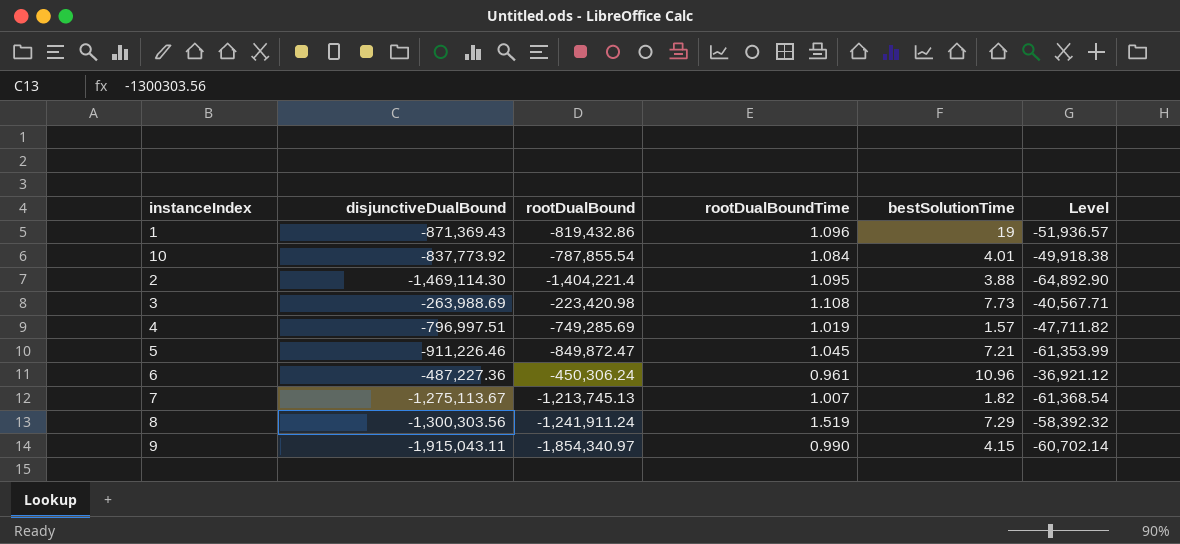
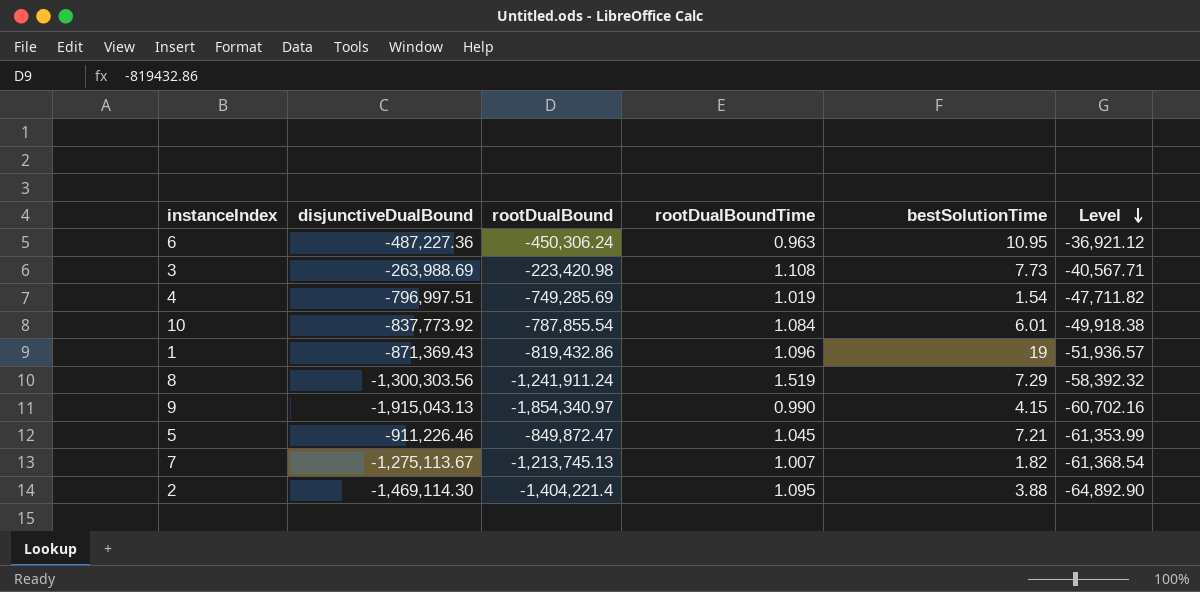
row order: none -> Level descending
6 | rootDualBoundTime: 0.961 -> 0.963
6 | bestSolutionTime: 10.96 -> 10.95
4 | bestSolutionTime: 1.57 -> 1.54
10 | bestSolutionTime: 4.01 -> 6.01
9 | disjunctiveDualBound: -1,915,043.11 -> -1,915,043.13
9 | Level: -60,702.14 -> -60,702.16

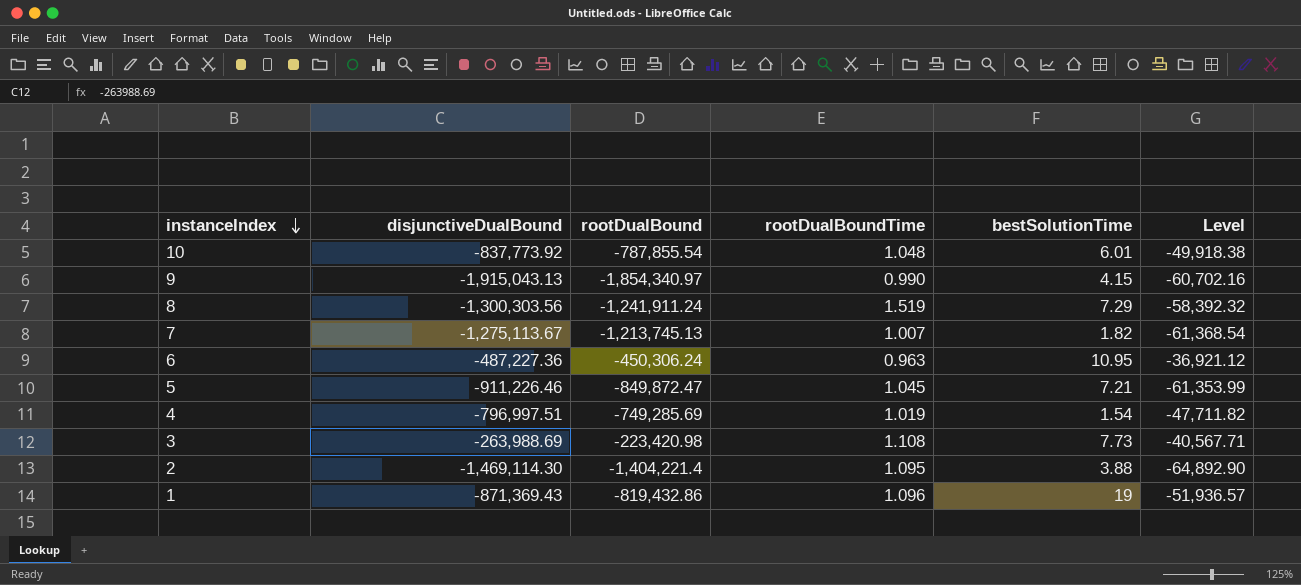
row order: Level descending -> instanceIndex descending
10 | rootDualBoundTime: 1.084 -> 1.048

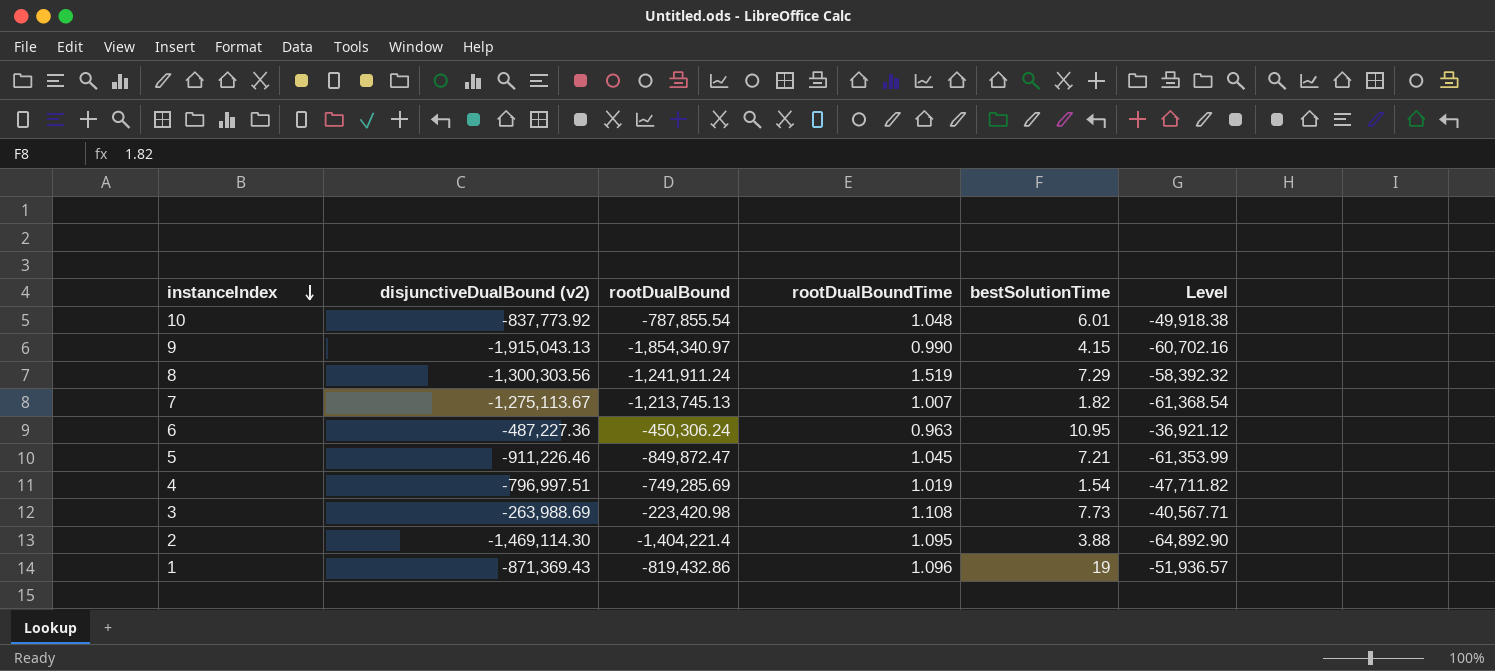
column name: disjunctiveDualBound -> disjunctiveDualBound (v2)

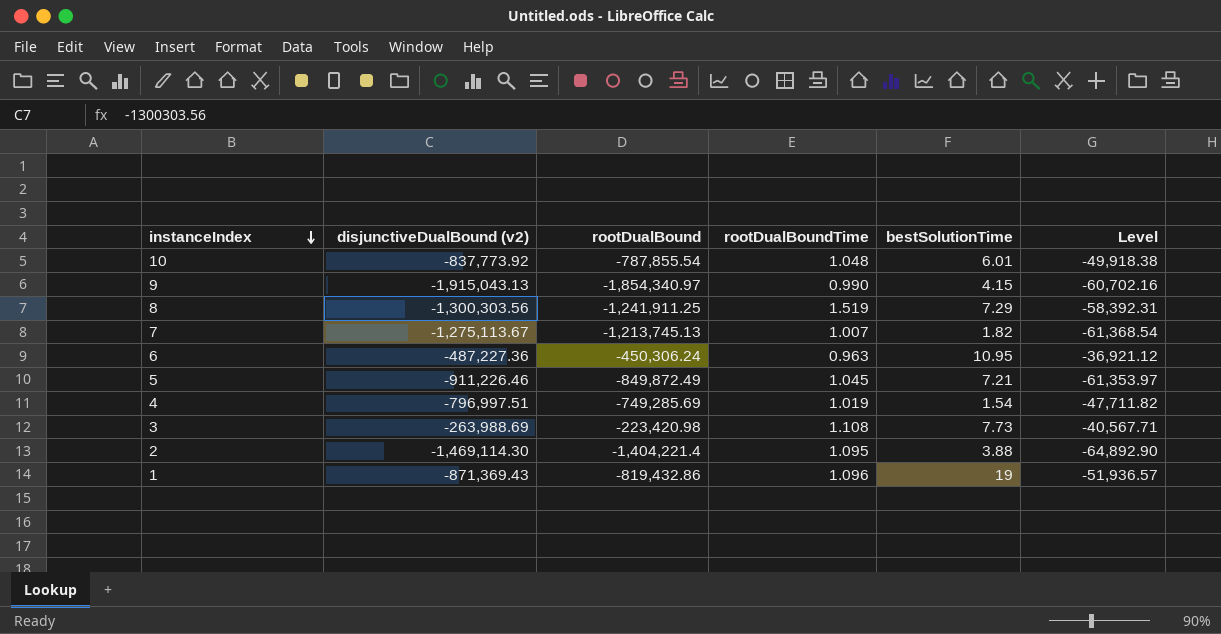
8 | rootDualBound: -1,241,911.24 -> -1,241,911.25
8 | Level: -58,392.32 -> -58,392.31
5 | rootDualBound: -849,872.47 -> -849,872.49
5 | Level: -61,353.99 -> -61,353.97

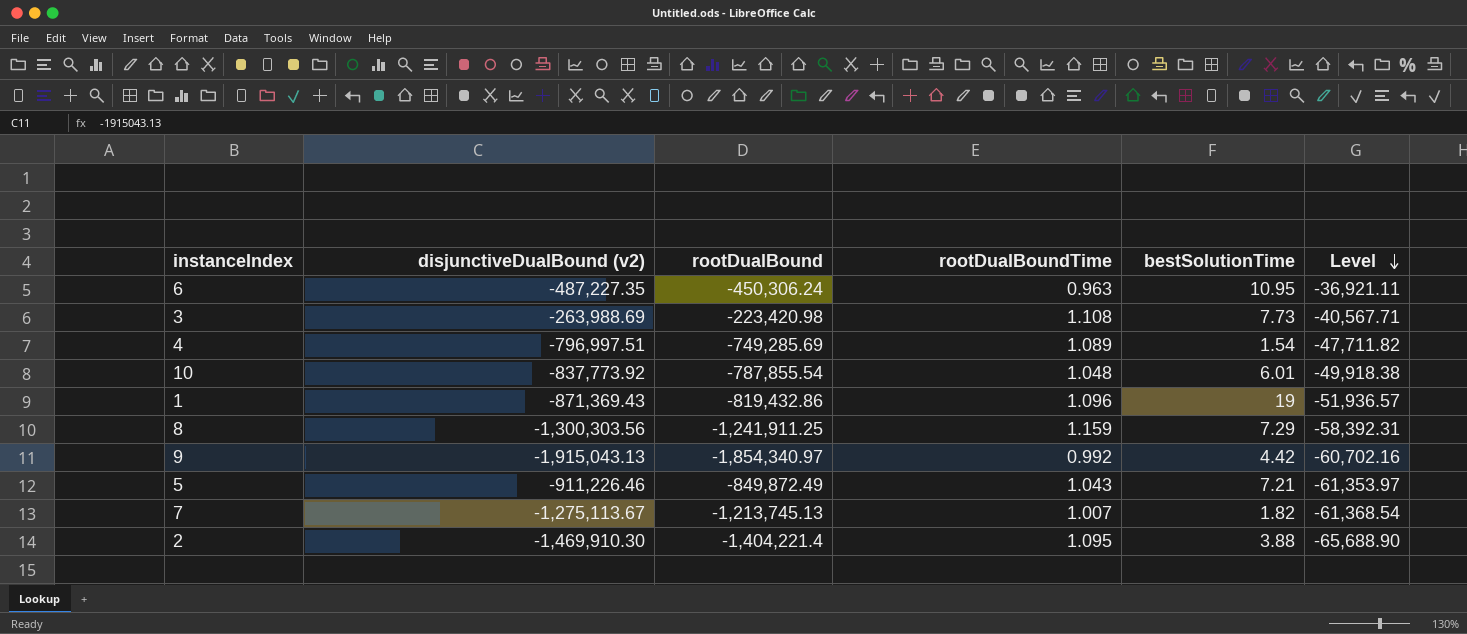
row order: instanceIndex descending -> Level descending
6 | disjunctiveDualBound (v2): -487,227.36 -> -487,227.35
6 | Level: -36,921.12 -> -36,921.11
4 | rootDualBoundTime: 1.019 -> 1.089
8 | rootDualBoundTime: 1.519 -> 1.159
9 | rootDualBoundTime: 0.990 -> 0.992
9 | bestSolutionTime: 4.15 -> 4.42
5 | rootDualBoundTime: 1.045 -> 1.043
2 | disjunctiveDualBound (v2): -1,469,114.30 -> -1,469,910.30
2 | Level: -64,892.90 -> -65,688.90

